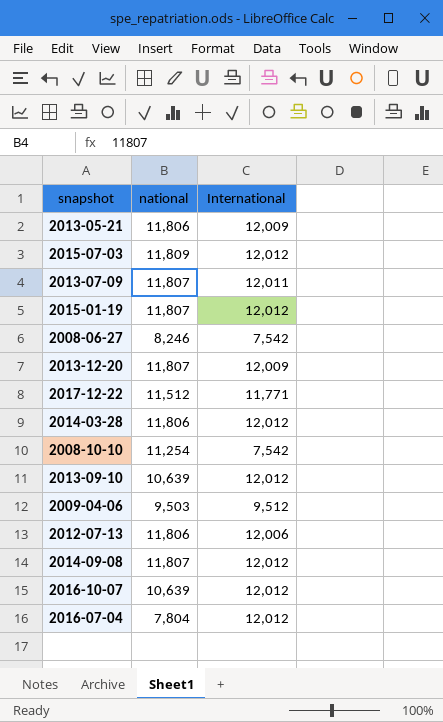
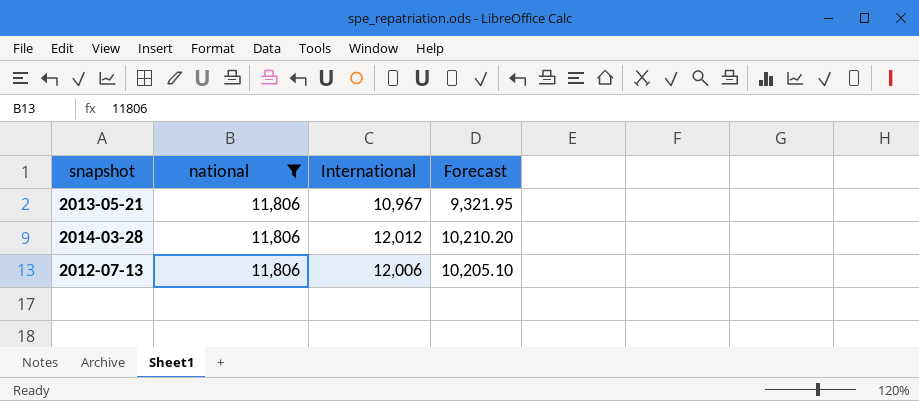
filter: none -> national = 11,806
column Forecast | formula: none -> [International] * 0.85
2013-05-21 | International: 12,009 -> 10,967

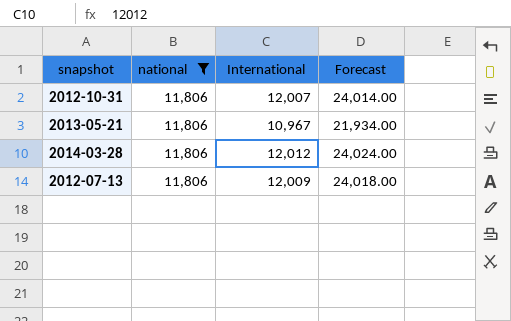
column Forecast | formula: [International] * 0.85 -> [International] * 2
row 2012-10-31: none -> 11,806 | 12,007 | 24,014.00
2012-07-13 | International: 12,006 -> 12,009

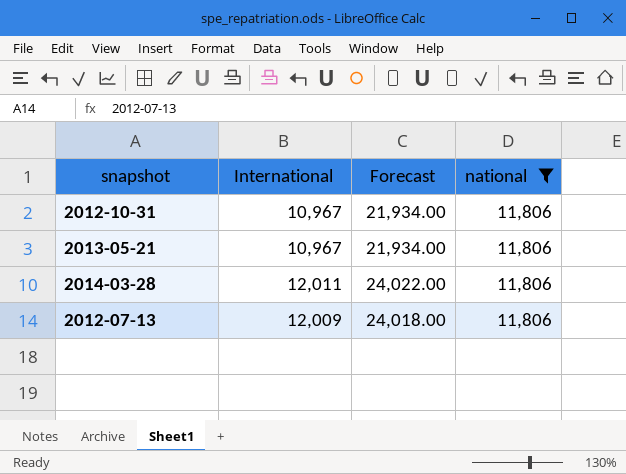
column national | position: 2 -> 4
2012-10-31 | International: 12,007 -> 10,967
2012-10-31 | Forecast: 24,014.00 -> 21,934.00
2014-03-28 | International: 12,012 -> 12,011
2014-03-28 | Forecast: 24,024.00 -> 24,022.00

